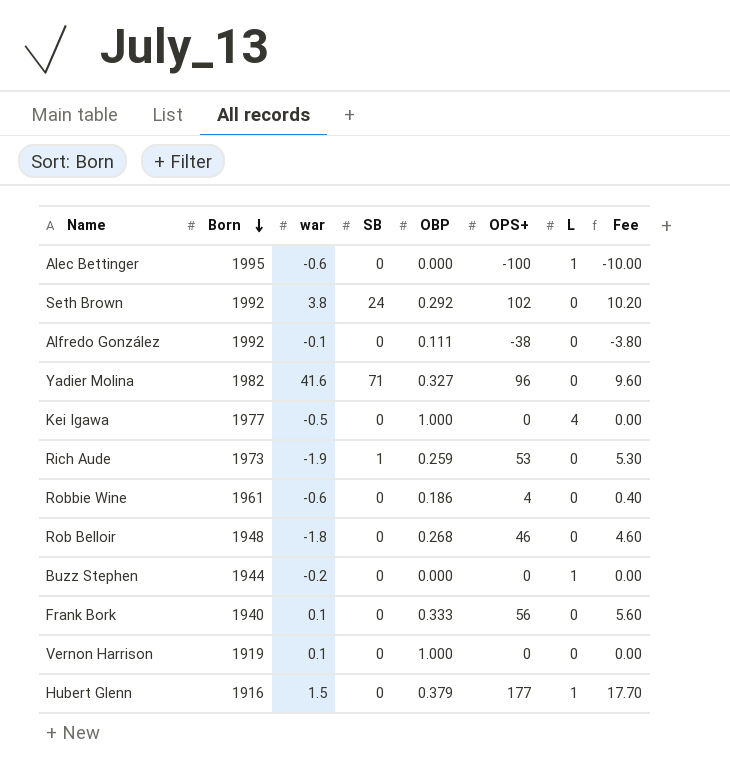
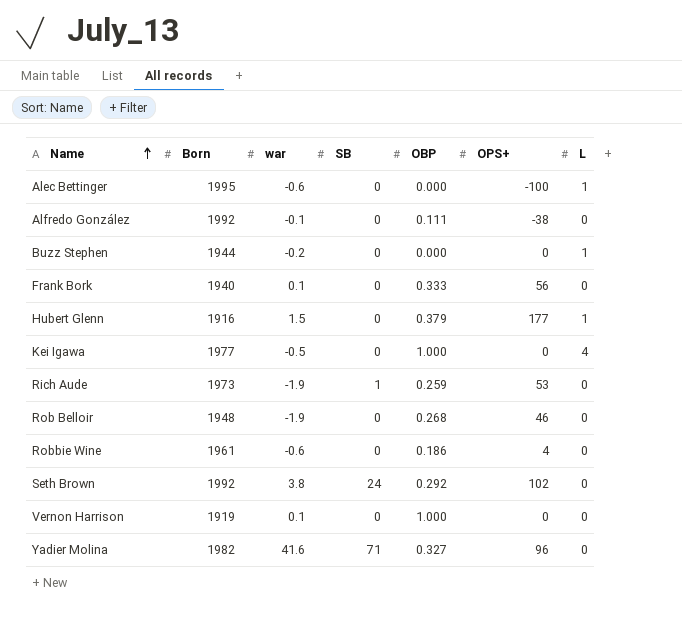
row order: Born descending -> Name ascending
column Fee | formula: [OPS+] * 0.1 -> none
Rob Belloir | war: -1.8 -> -1.9

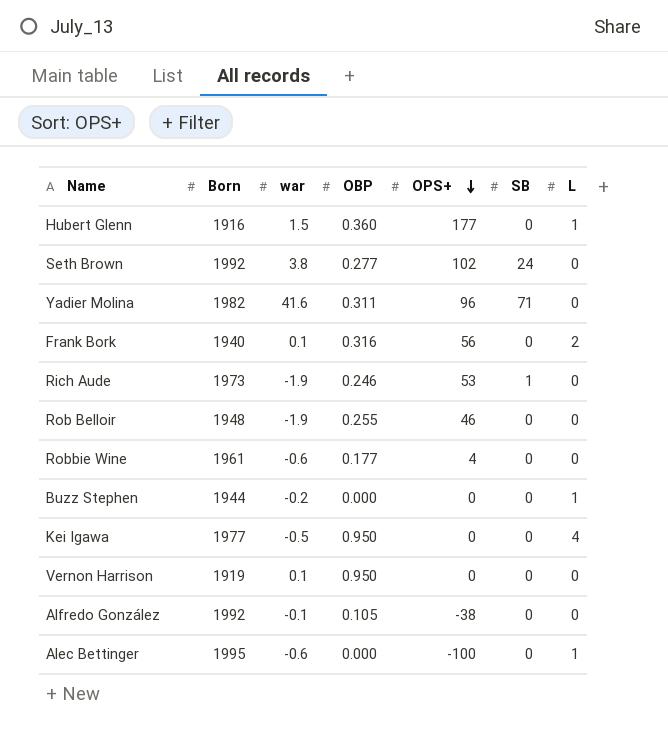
row order: Name ascending -> OPS+ descending
column SB | position: 4 -> 6
Hubert Glenn | OBP: 0.379 -> 0.360
Seth Brown | OBP: 0.292 -> 0.277
Yadier Molina | OBP: 0.327 -> 0.311
Frank Bork | OBP: 0.333 -> 0.316
Frank Bork | L: 0 -> 2
Rich Aude | OBP: 0.259 -> 0.246
Rob Belloir | OBP: 0.268 -> 0.255
Robbie Wine | OBP: 0.186 -> 0.177
Kei Igawa | OBP: 1.000 -> 0.950
Vernon Harrison | OBP: 1.000 -> 0.950
Alfredo González | OBP: 0.111 -> 0.105

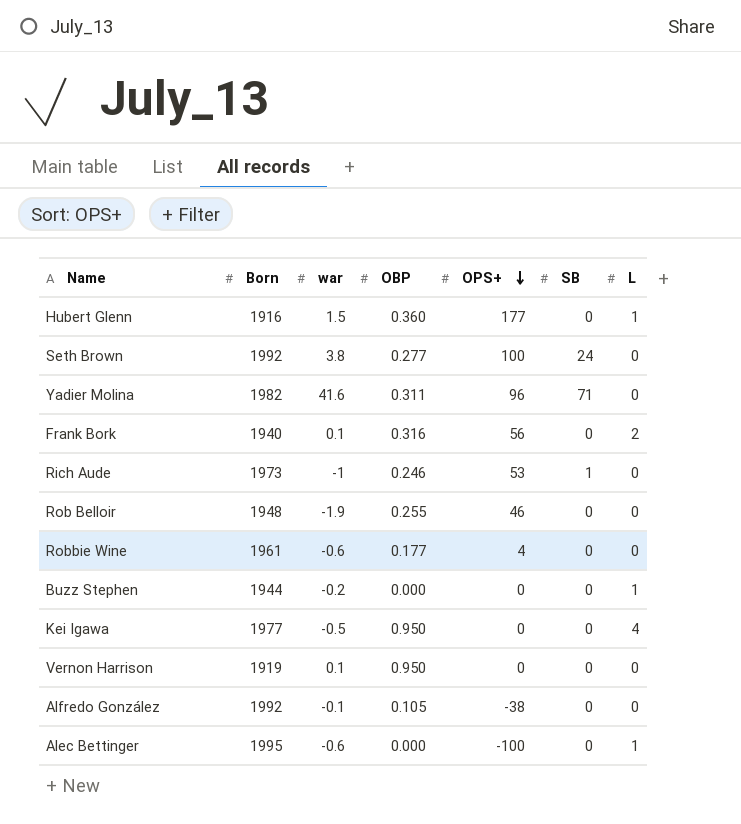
Seth Brown | OPS+: 102 -> 100
Rich Aude | war: -1.9 -> -1

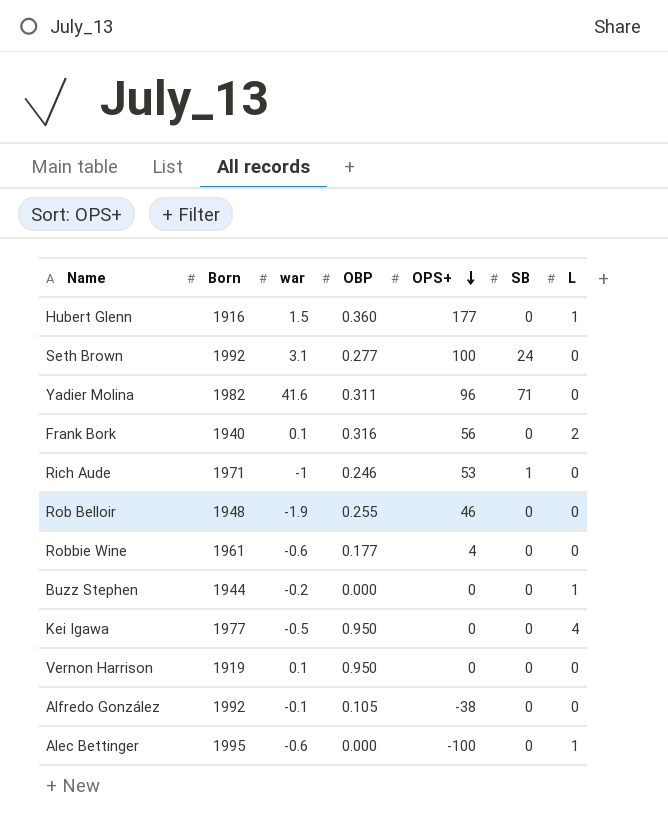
Seth Brown | war: 3.8 -> 3.1
Rich Aude | Born: 1973 -> 1971

